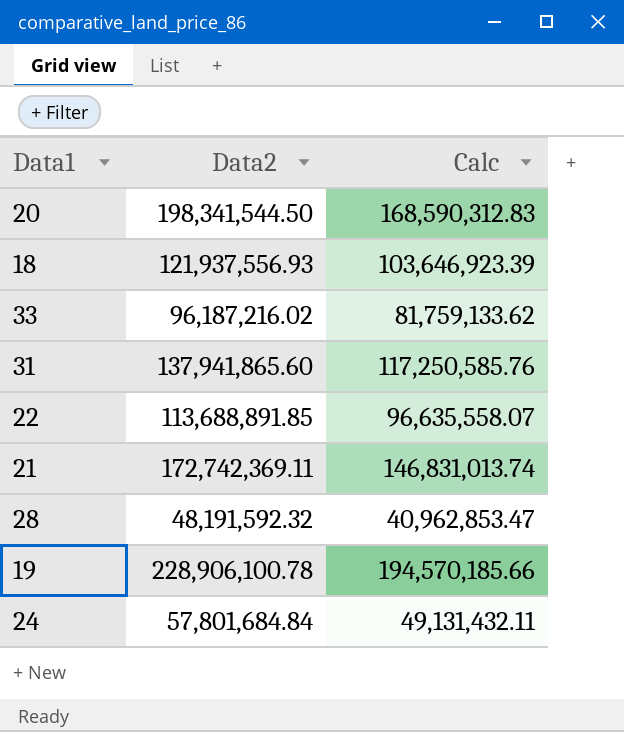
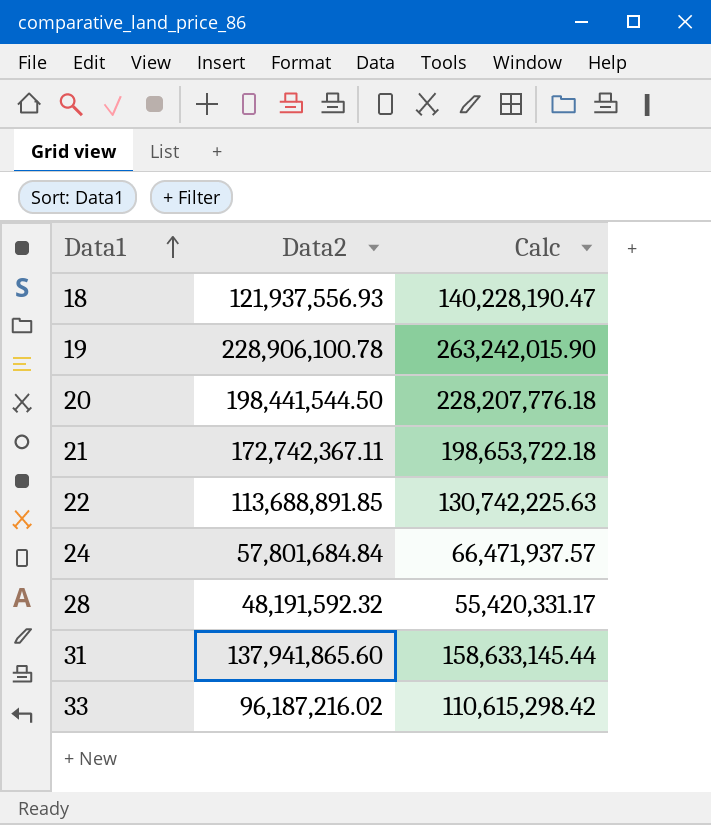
row order: none -> Data1 ascending
column Calc | formula: [Data2] * 0.85 -> [Data2] * 1.15
20 | Data2: 198,341,544.50 -> 198,441,544.50
21 | Data2: 172,742,369.11 -> 172,742,367.11

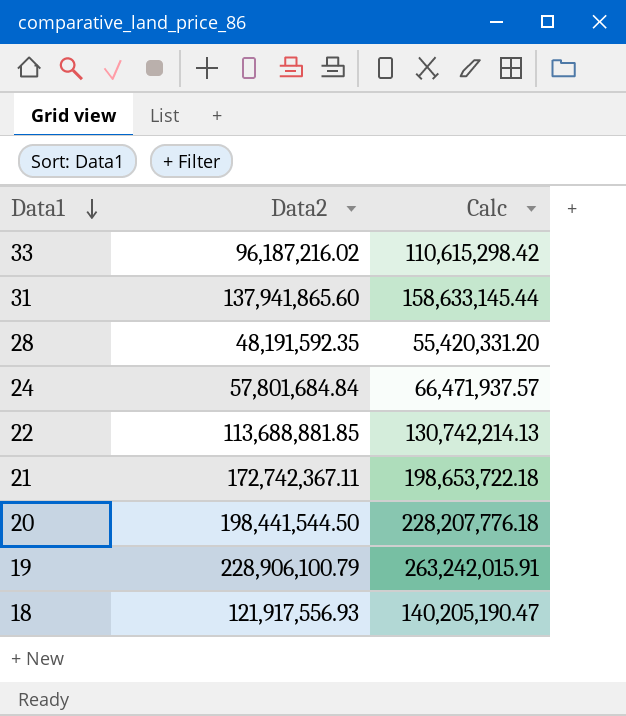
row order: Data1 ascending -> Data1 descending
28 | Data2: 48,191,592.32 -> 48,191,592.35
28 | Calc: 55,420,331.17 -> 55,420,331.20
22 | Data2: 113,688,891.85 -> 113,688,881.85
22 | Calc: 130,742,225.63 -> 130,742,214.13
19 | Data2: 228,906,100.78 -> 228,906,100.79
19 | Calc: 263,242,015.90 -> 263,242,015.91
18 | Data2: 121,937,556.93 -> 121,917,556.93
18 | Calc: 140,228,190.47 -> 140,205,190.47

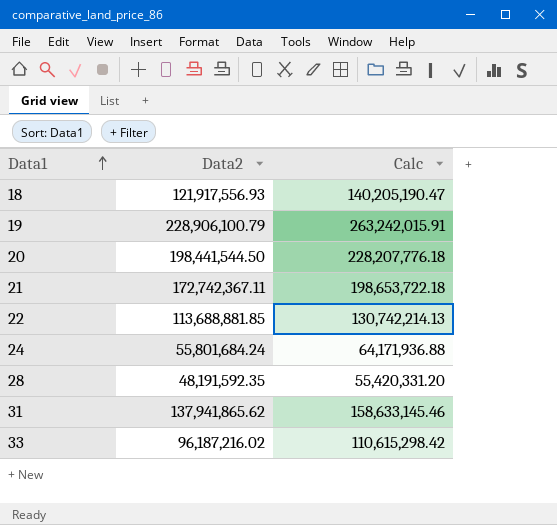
row order: Data1 descending -> Data1 ascending
24 | Data2: 57,801,684.84 -> 55,801,684.24
24 | Calc: 66,471,937.57 -> 64,171,936.88
31 | Data2: 137,941,865.60 -> 137,941,865.62
31 | Calc: 158,633,145.44 -> 158,633,145.46

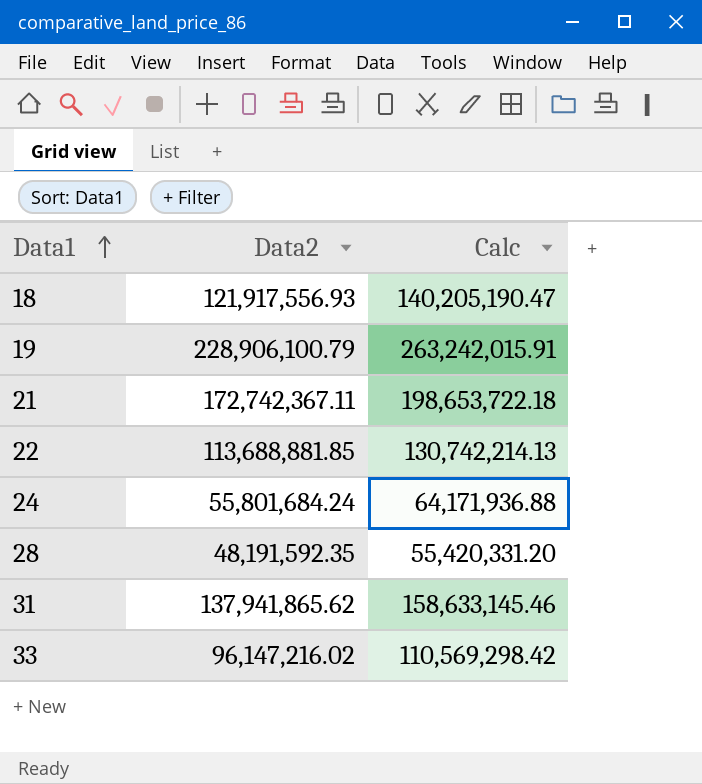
row 20: 198,441,544.50 | 228,207,776.18 -> none
33 | Data2: 96,187,216.02 -> 96,147,216.02
33 | Calc: 110,615,298.42 -> 110,569,298.42

